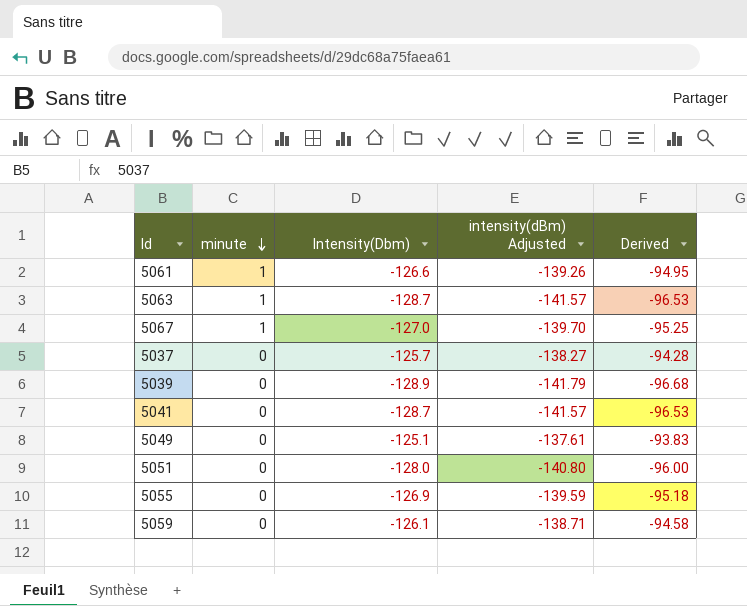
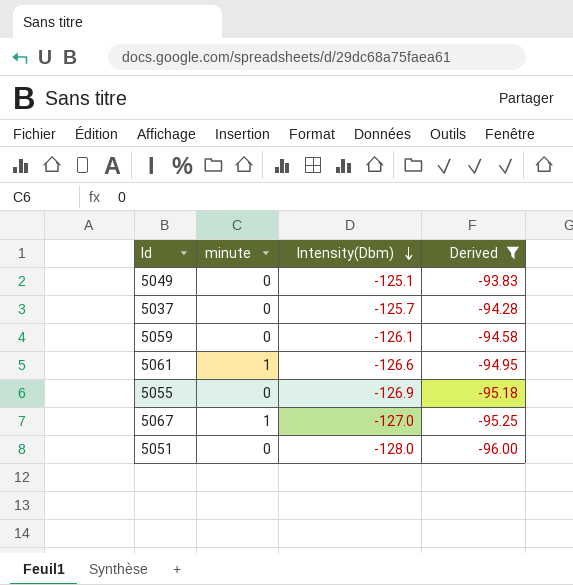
filter: none -> Derived >= -96.00
row order: minute descending -> Intensity(Dbm) descending
column intensity(dBm) Adjusted | formula: [Intensity(Dbm)] * 1.1 -> none

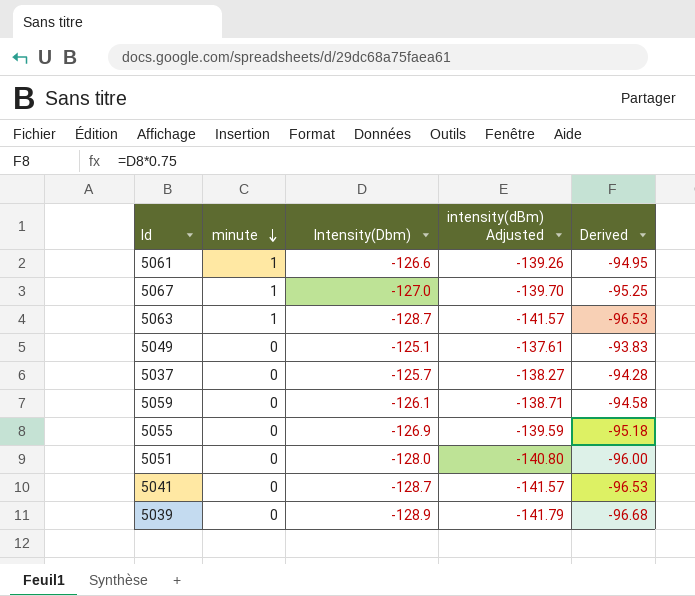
filter: Derived >= -96.00 -> none
row order: Intensity(Dbm) descending -> minute descending
column intensity(dBm) Adjusted | formula: none -> [Intensity(Dbm)] * 1.1

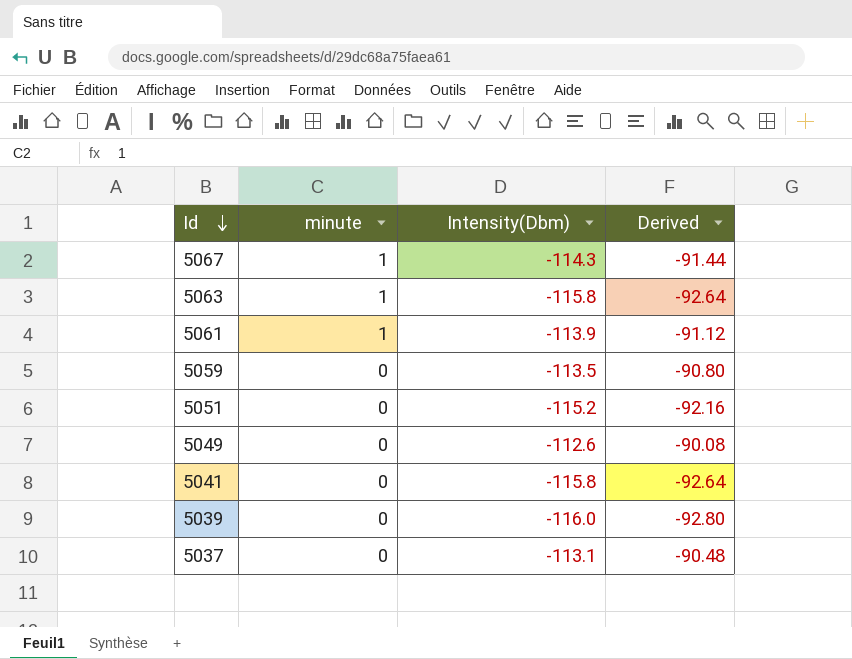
row order: minute descending -> Id descending
column intensity(dBm) Adjusted | formula: [Intensity(Dbm)] * 1.1 -> none
column Derived | formula: [Intensity(Dbm)] * 0.75 -> [Intensity(Dbm)] * 0.8
row 5055: 0 | -126.9 | -139.59 | -95.18 -> none
5067 | Intensity(Dbm): -127.0 -> -114.3
5063 | Intensity(Dbm): -128.7 -> -115.8
5061 | Intensity(Dbm): -126.6 -> -113.9
5059 | Intensity(Dbm): -126.1 -> -113.5
5051 | Intensity(Dbm): -128.0 -> -115.2
5049 | Intensity(Dbm): -125.1 -> -112.6
5041 | Intensity(Dbm): -128.7 -> -115.8
5039 | Intensity(Dbm): -128.9 -> -116.0
5037 | Intensity(Dbm): -125.7 -> -113.1

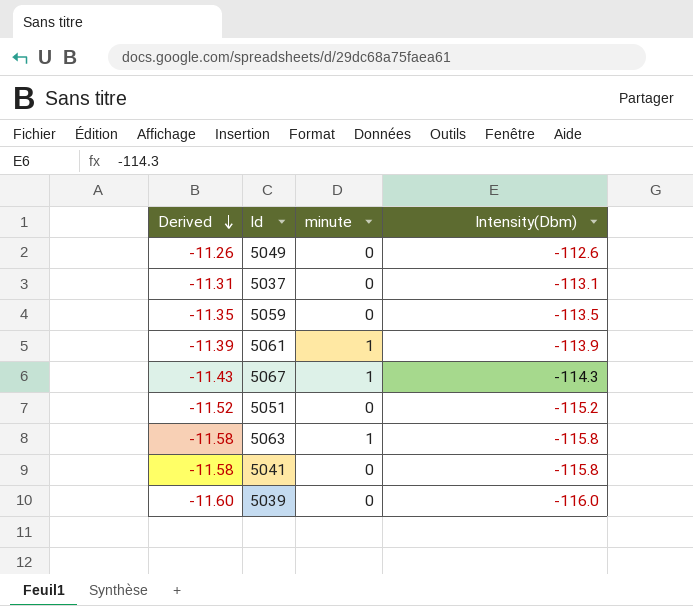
row order: Id descending -> Derived descending
column Derived | formula: [Intensity(Dbm)] * 0.8 -> [Intensity(Dbm)] * 0.1
column Derived | position: 4 -> 1

